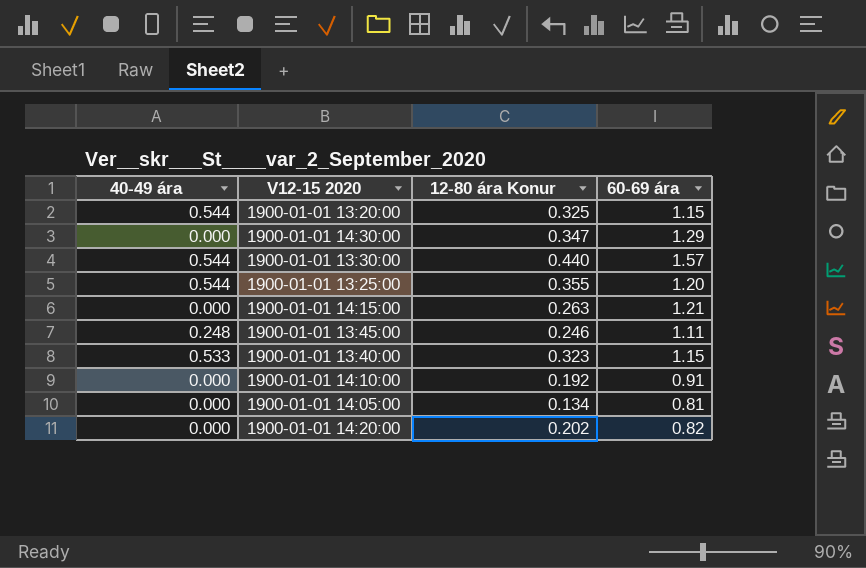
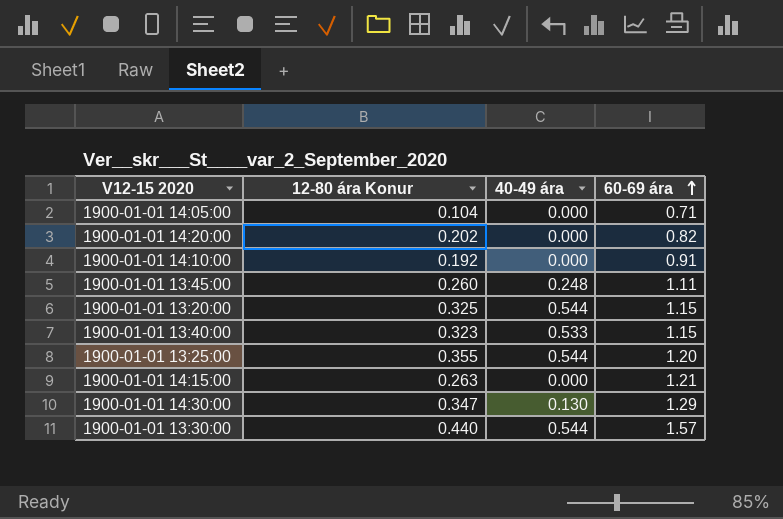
row order: none -> 60-69 ára ascending
column 40-49 ára | position: 1 -> 3
1900-01-01 14:05:00 | 12-80 ára Konur: 0.134 -> 0.104
1900-01-01 14:05:00 | 60-69 ára: 0.81 -> 0.71
1900-01-01 13:45:00 | 12-80 ára Konur: 0.246 -> 0.260
1900-01-01 14:30:00 | 40-49 ára: 0.000 -> 0.130

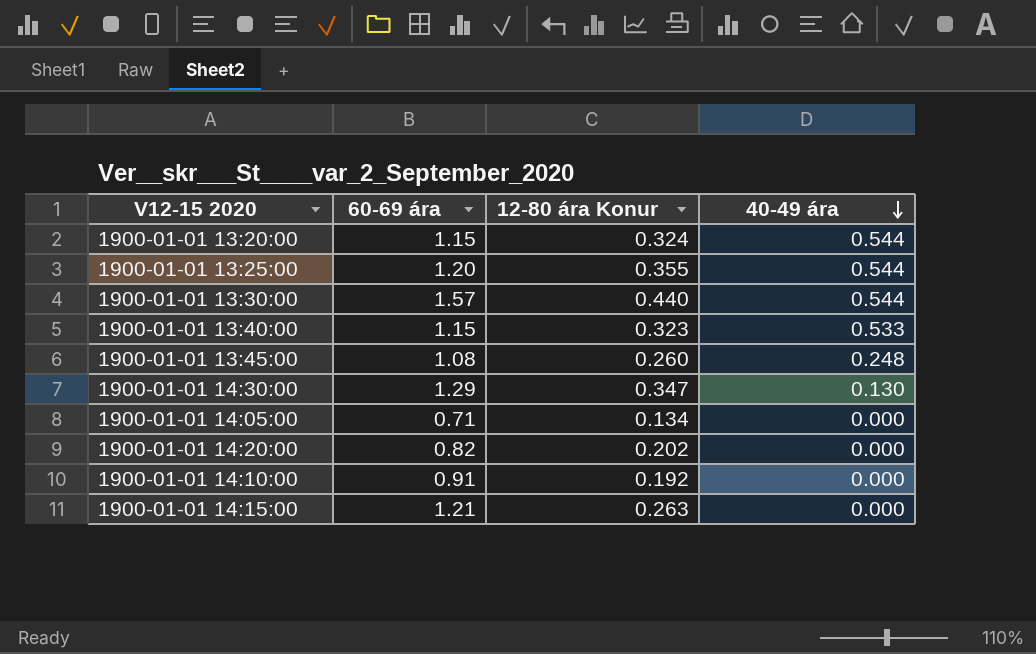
row order: 60-69 ára ascending -> 40-49 ára descending
column 60-69 ára | position: 4 -> 2
1900-01-01 13:20:00 | 12-80 ára Konur: 0.325 -> 0.324
1900-01-01 13:45:00 | 60-69 ára: 1.11 -> 1.08
1900-01-01 14:05:00 | 12-80 ára Konur: 0.104 -> 0.134

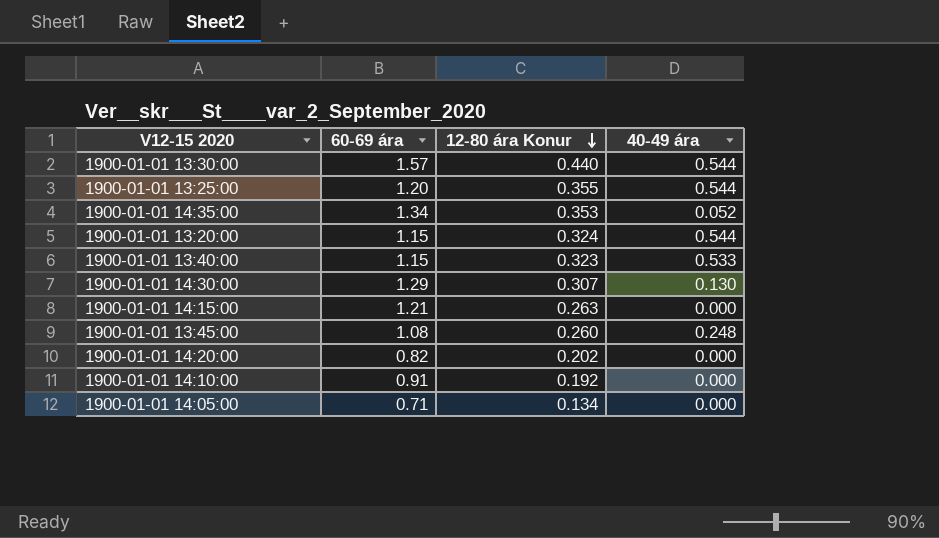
row order: 40-49 ára descending -> 12-80 ára Konur descending
row 1900-01-01 14:35:00: none -> 1.34 | 0.353 | 0.052
1900-01-01 14:30:00 | 12-80 ára Konur: 0.347 -> 0.307

